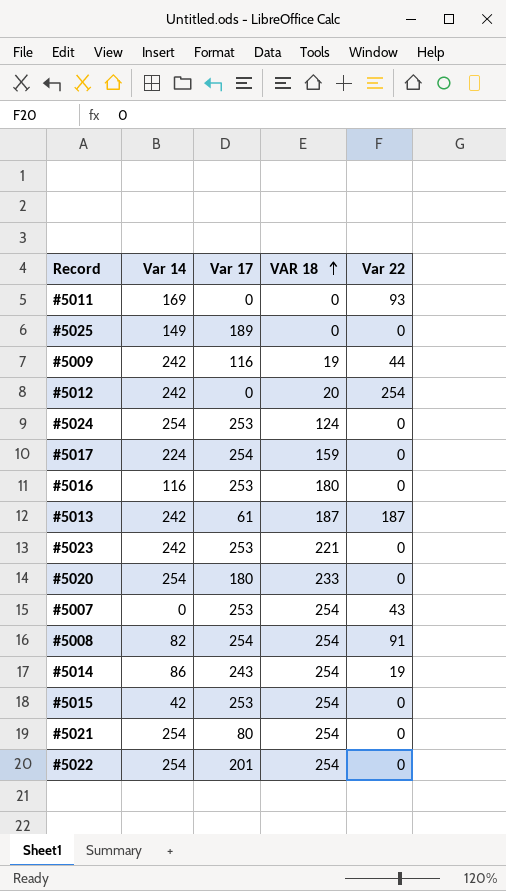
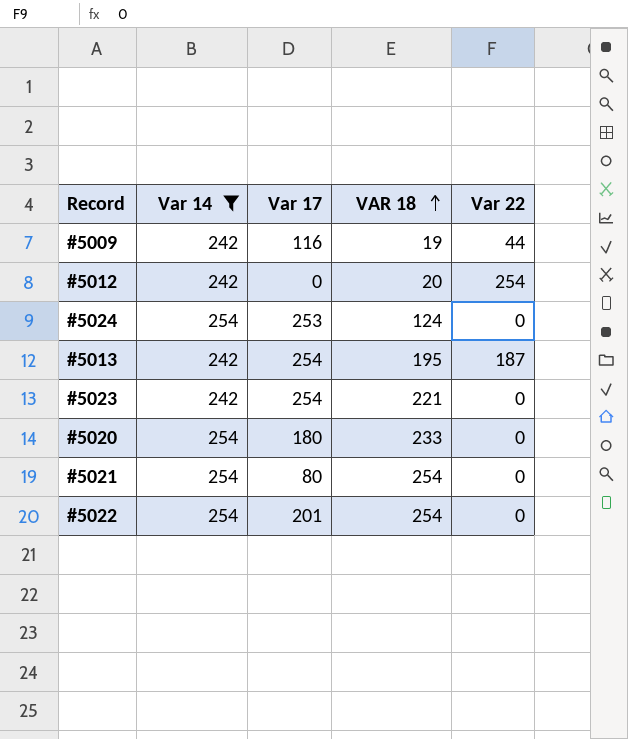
filter: none -> Var 14 >= 242
#5013 | Var 17: 61 -> 254
#5013 | VAR 18: 187 -> 195
#5023 | Var 17: 253 -> 254

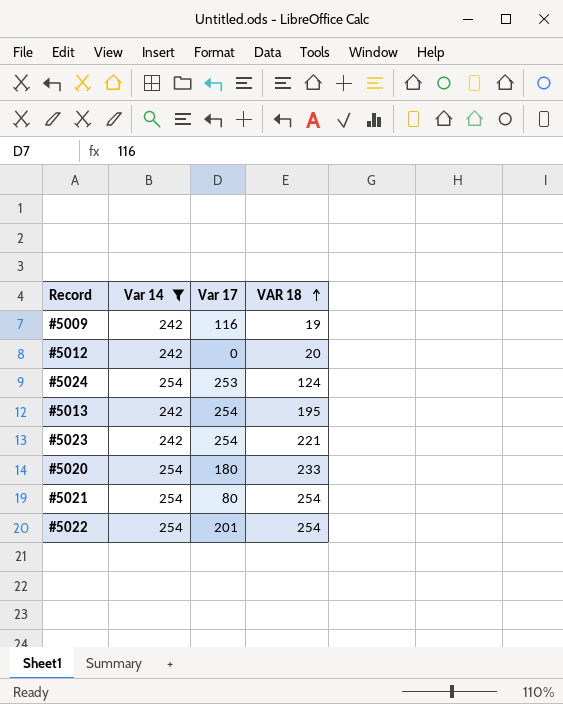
column Var 22 | position: 5 -> none

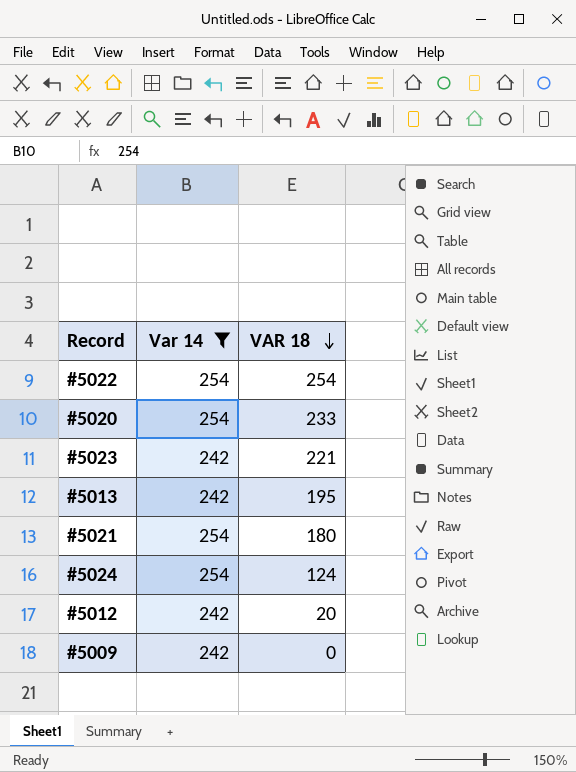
row order: VAR 18 ascending -> VAR 18 descending
column Var 17 | position: 3 -> none
#5021 | VAR 18: 254 -> 180
#5009 | VAR 18: 19 -> 0

